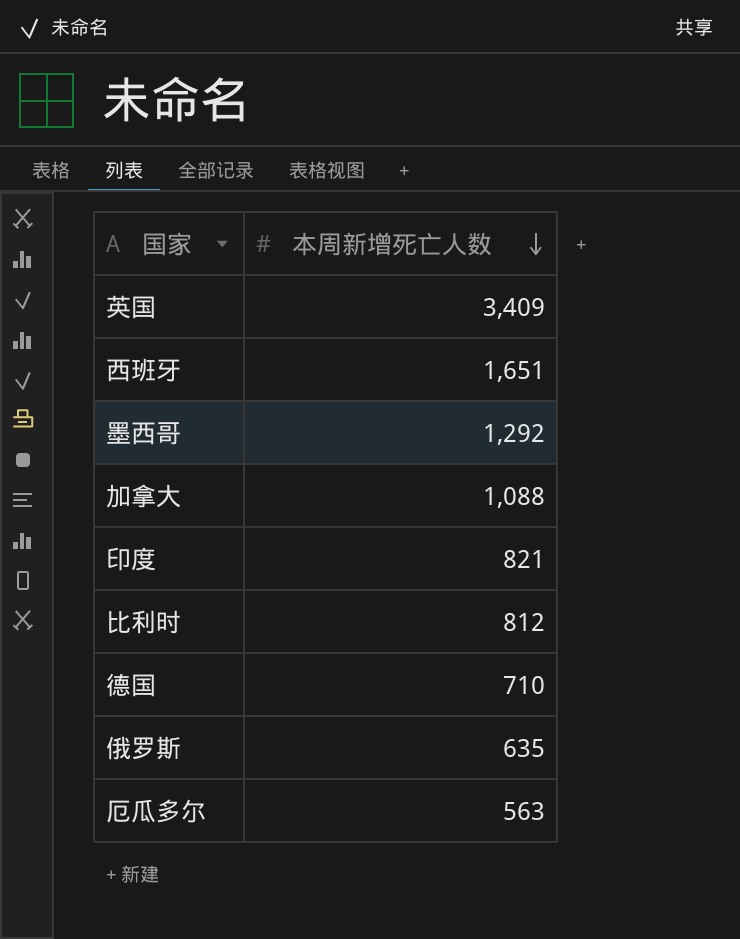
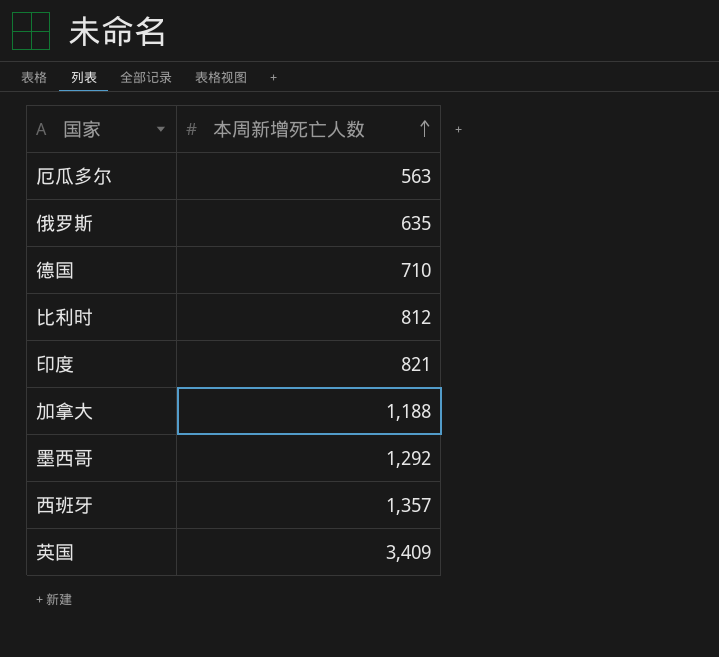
row order: 本周新增死亡人数 descending -> 本周新增死亡人数 ascending
加拿大 | 本周新增死亡人数: 1,088 -> 1,188
西班牙 | 本周新增死亡人数: 1,651 -> 1,357

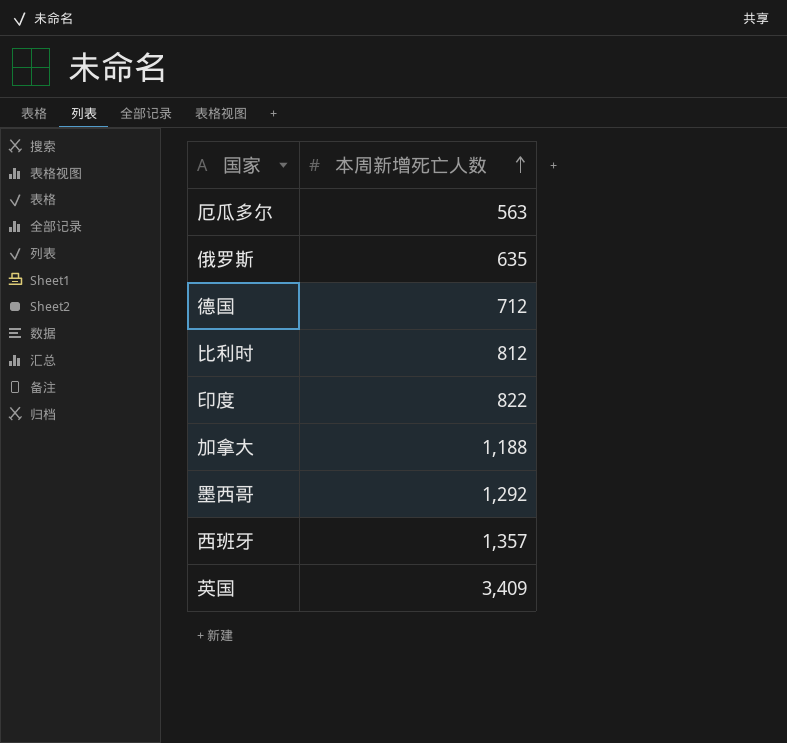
德国 | 本周新增死亡人数: 710 -> 712
印度 | 本周新增死亡人数: 821 -> 822

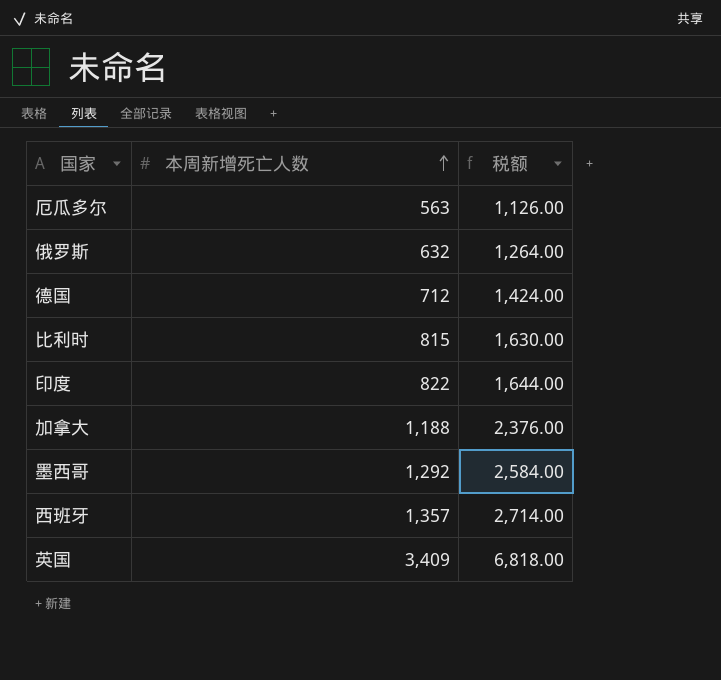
column 税额 | formula: none -> [本周新增死亡人数] * 2
俄罗斯 | 本周新增死亡人数: 635 -> 632
比利时 | 本周新增死亡人数: 812 -> 815

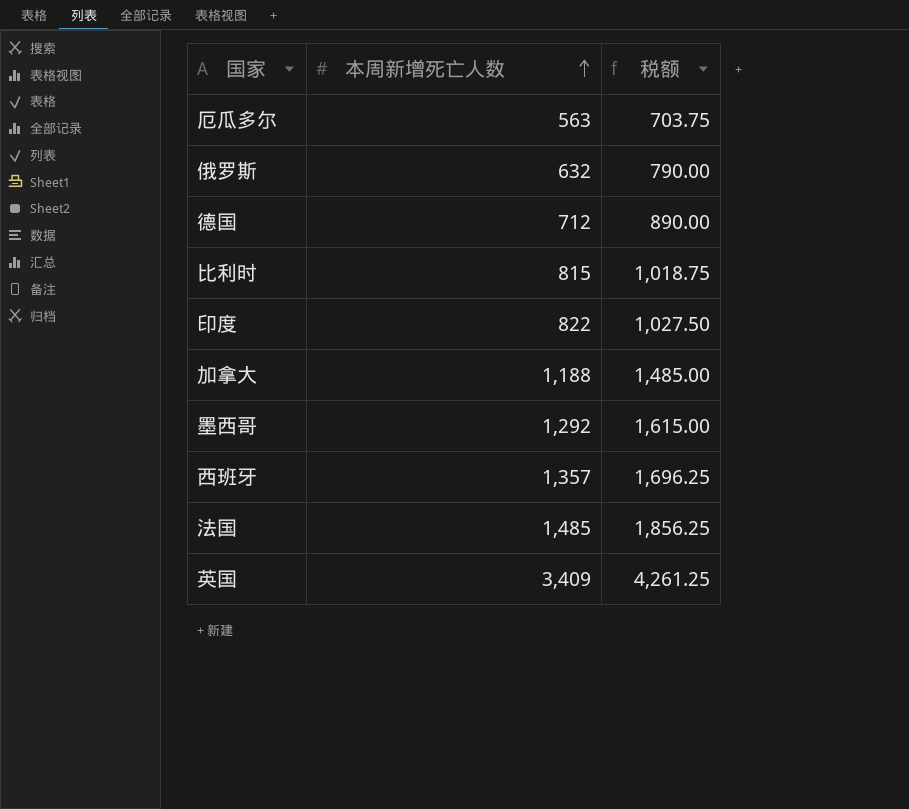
column 税额 | formula: [本周新增死亡人数] * 2 -> [本周新增死亡人数] * 1.25
row 法国: none -> 1,485 | 1,856.25

